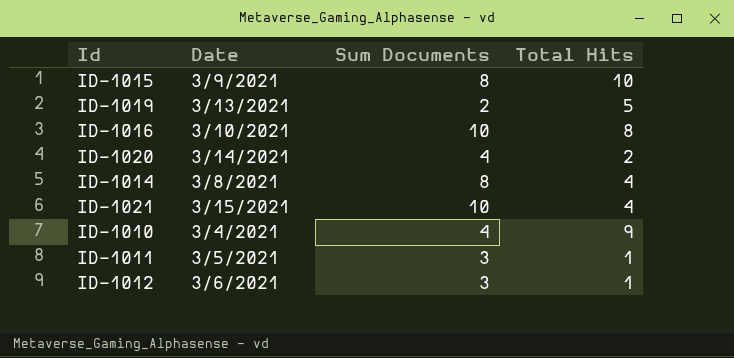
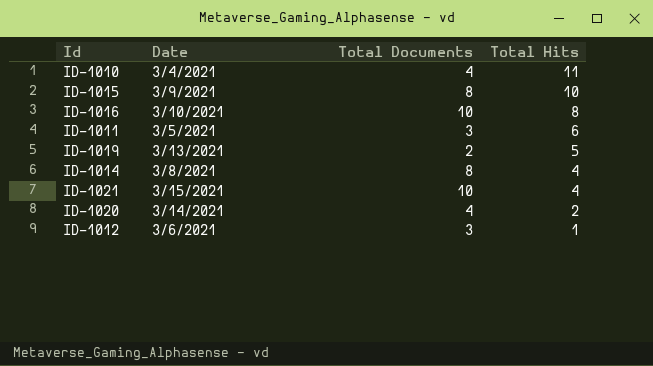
row order: none -> Total Hits descending
column name: Sum Documents -> Total Documents
ID-1010 | Total Hits: 9 -> 11
ID-1011 | Total Hits: 1 -> 6

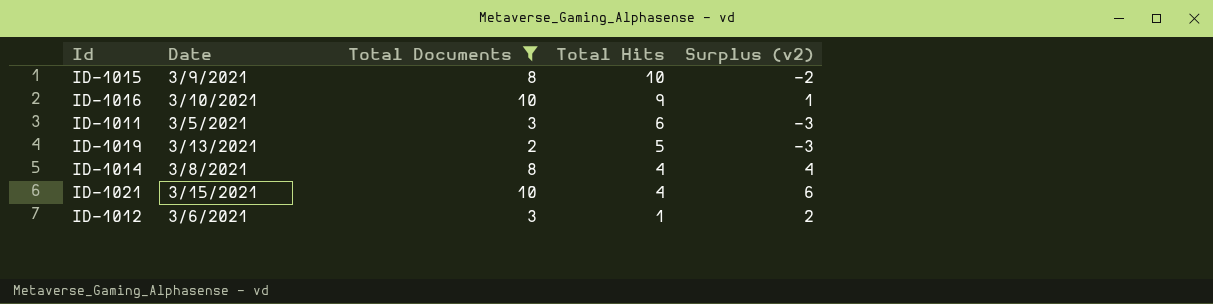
filter: none -> Total Documents != 4
column Surplus (v2) | formula: none -> [Total Documents] - [Total Hits]
ID-1016 | Total Hits: 8 -> 9

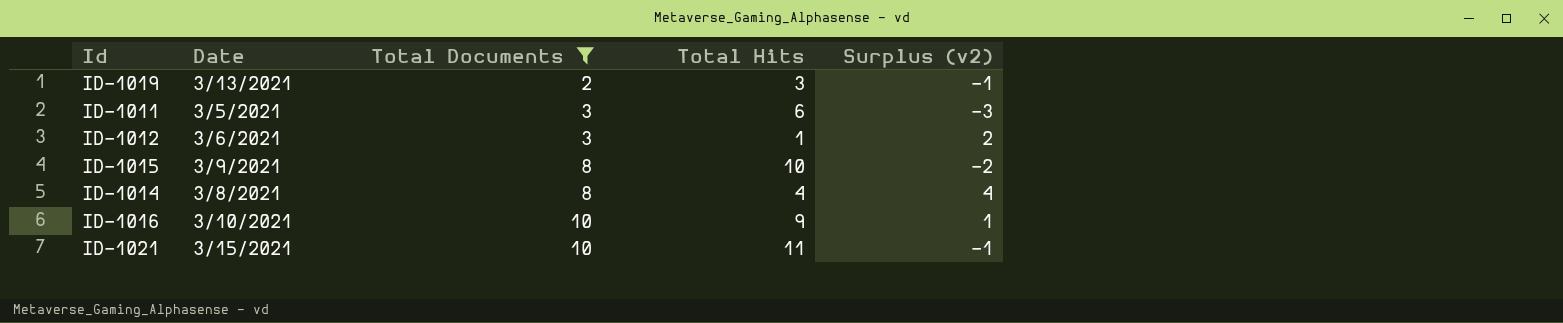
row order: Total Hits descending -> Total Documents ascending
ID-1019 | Total Hits: 5 -> 3
ID-1019 | Surplus (v2): -3 -> -1
ID-1021 | Total Hits: 4 -> 11
ID-1021 | Surplus (v2): 6 -> -1

